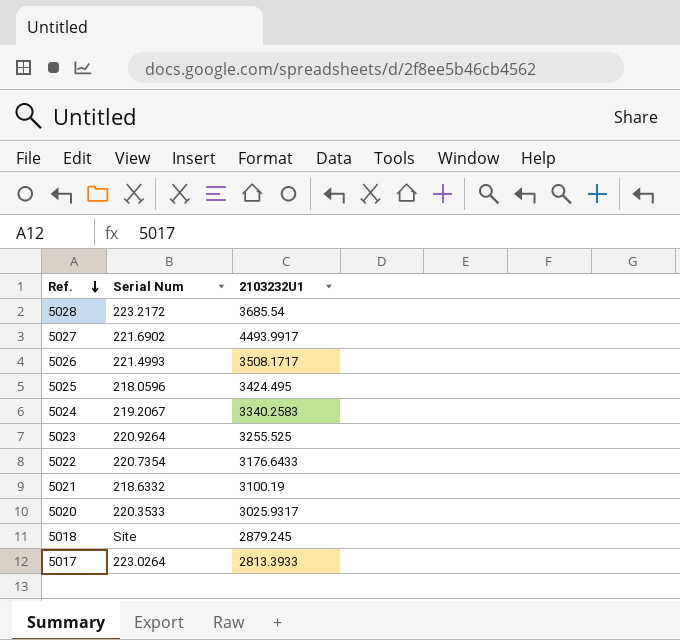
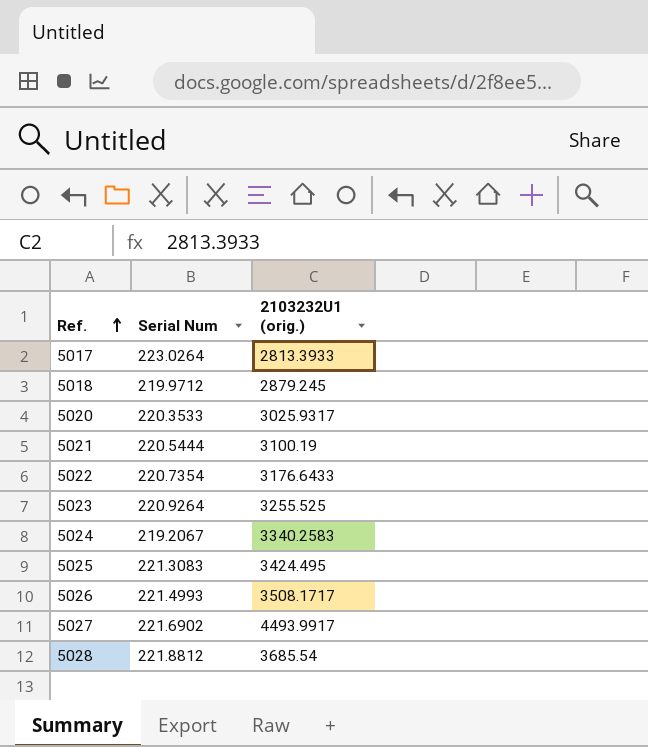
row order: Ref. descending -> Ref. ascending
column name: 2103232U1 -> 2103232U1 (orig.)
5018 | Serial Num: Site -> 219.9712
5021 | Serial Num: 218.6332 -> 220.5444
5025 | Serial Num: 218.0596 -> 221.3083
5028 | Serial Num: 223.2172 -> 221.8812

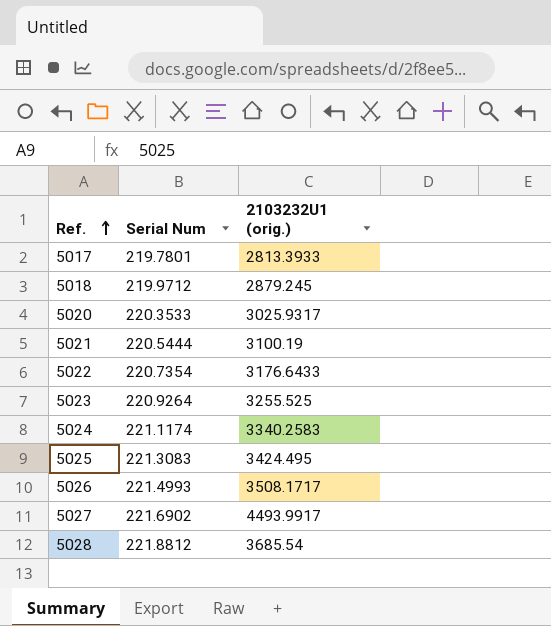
5017 | Serial Num: 223.0264 -> 219.7801
5024 | Serial Num: 219.2067 -> 221.1174

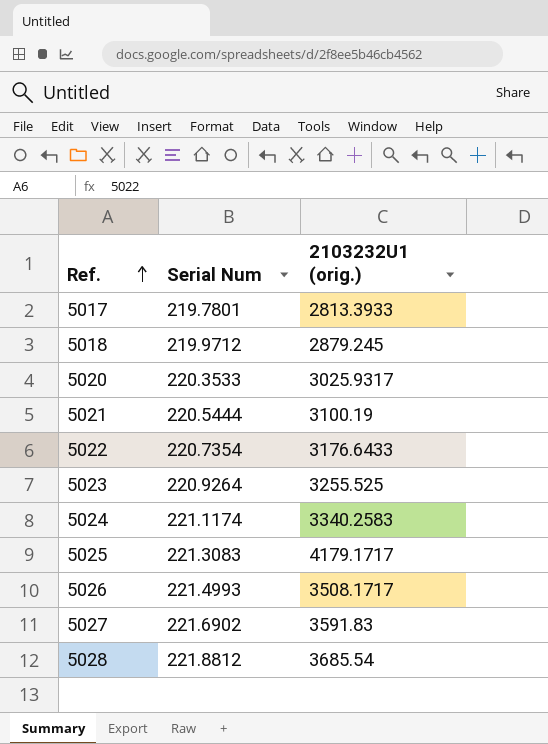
5025 | 2103232U1 (orig.): 3424.495 -> 4179.1717
5027 | 2103232U1 (orig.): 4493.9917 -> 3591.83

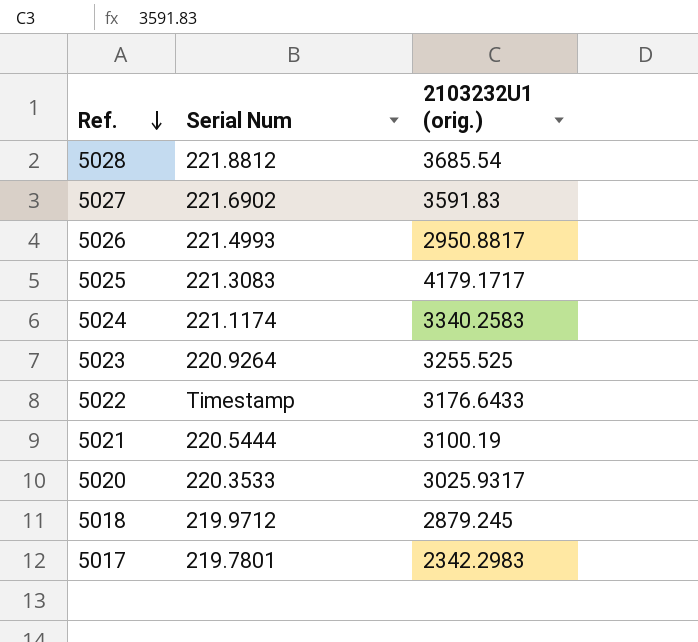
row order: Ref. ascending -> Ref. descending
5026 | 2103232U1 (orig.): 3508.1717 -> 2950.8817
5022 | Serial Num: 220.7354 -> Timestamp
5017 | 2103232U1 (orig.): 2813.3933 -> 2342.2983

